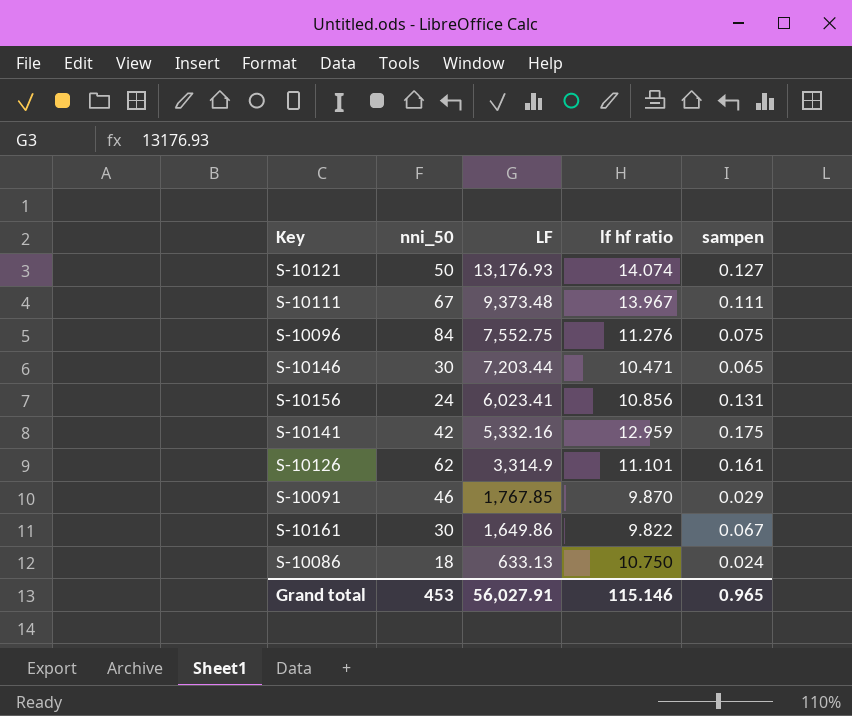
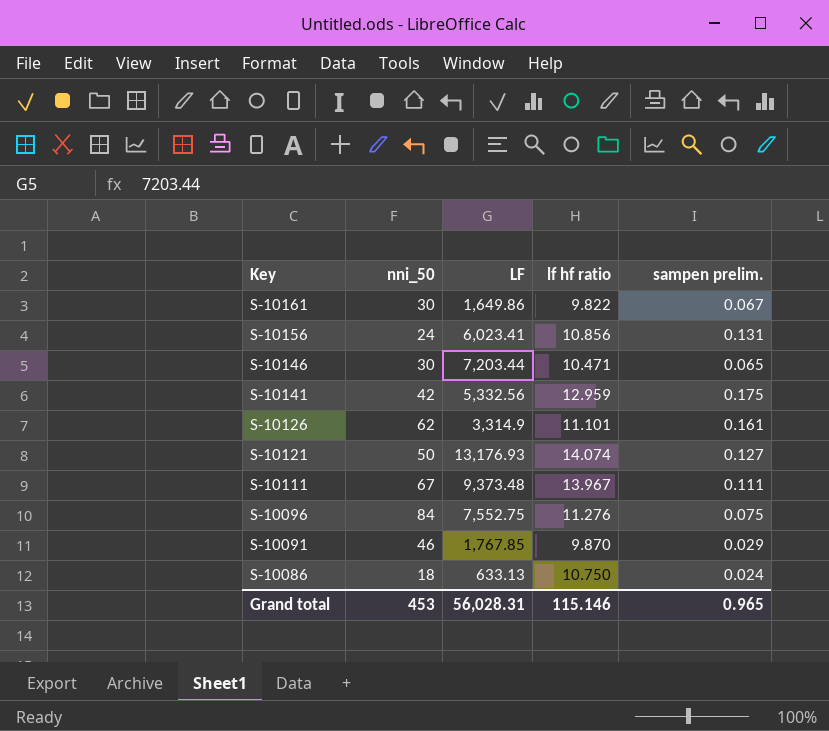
row order: LF descending -> Key descending
column name: sampen -> sampen prelim.
S-10141 | LF: 5,332.16 -> 5,332.56
Grand total | LF: 56,027.91 -> 56,028.31

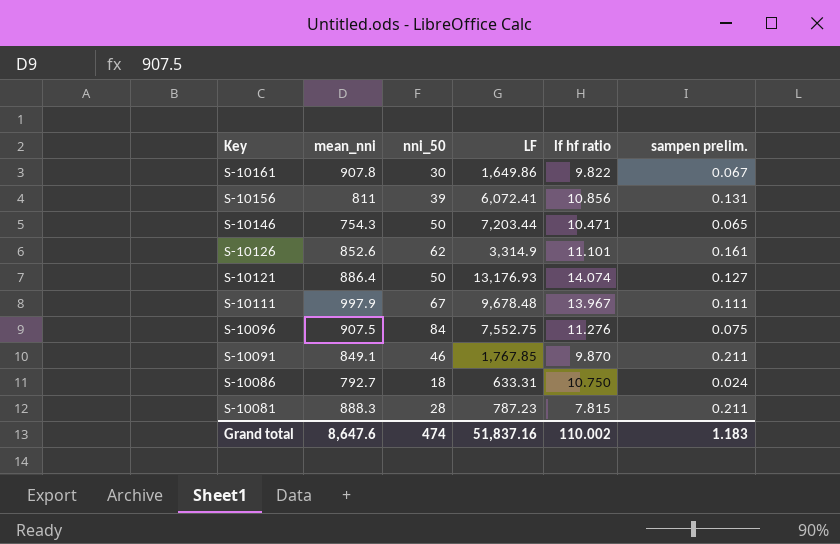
column mean_nni | position: none -> 2
row S-10141: 42 | 5,332.56 | 12.959 | 0.175 -> none
S-10156 | nni_50: 24 -> 39
S-10156 | LF: 6,023.41 -> 6,072.41
S-10146 | nni_50: 30 -> 50
S-10111 | LF: 9,373.48 -> 9,678.48
S-10091 | sampen prelim.: 0.029 -> 0.211
S-10086 | LF: 633.13 -> 633.31
row S-10081: none -> 888.3 | 28 | 787.23 | 7.815 | 0.211
Grand total | nni_50: 453 -> 474
Grand total | LF: 56,028.31 -> 51,837.16
Grand total | lf hf ratio: 115.146 -> 110.002
Grand total | sampen prelim.: 0.965 -> 1.183

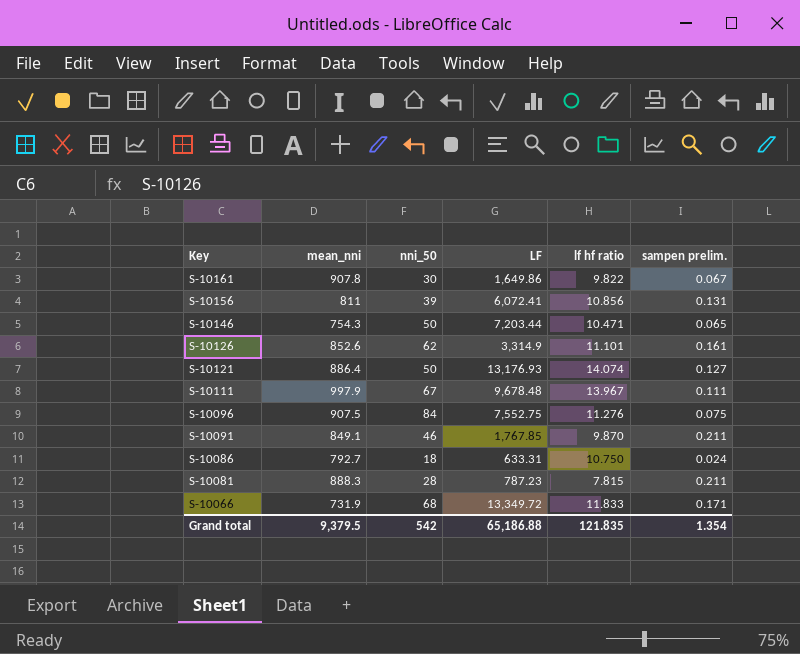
row S-10066: none -> 731.9 | 68 | 13,349.72 | 11.833 | 0.171
Grand total | mean_nni: 8,647.6 -> 9,379.5
Grand total | nni_50: 474 -> 542
Grand total | LF: 51,837.16 -> 65,186.88
Grand total | lf hf ratio: 110.002 -> 121.835
Grand total | sampen prelim.: 1.183 -> 1.354

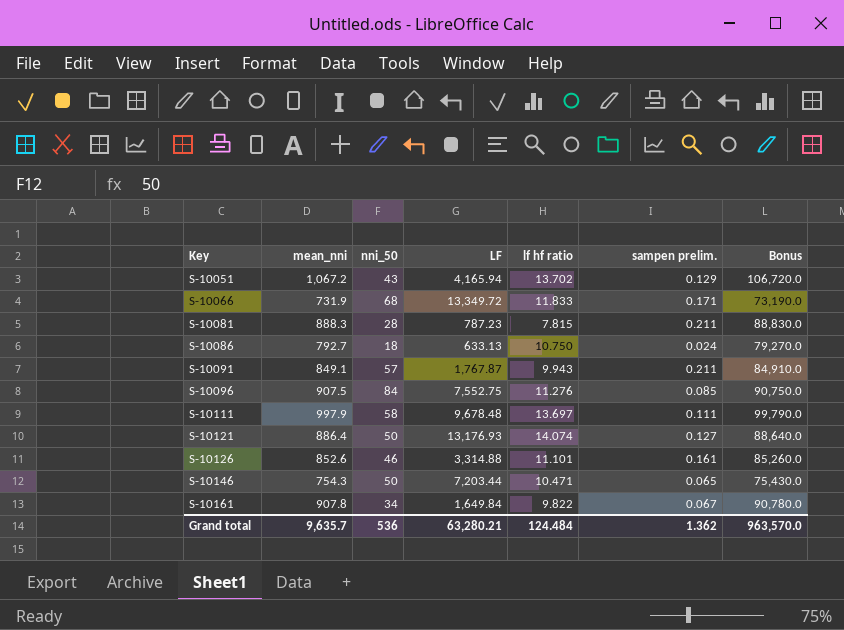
row order: Key descending -> Key ascending
column Bonus | formula: none -> [mean_nni] * 100
row S-10156: 811 | 39 | 6,072.41 | 10.856 | 0.131 -> none
row S-10051: none -> 1,067.2 | 43 | 4,165.94 | 13.702 | 0.129 | 106,720.0
S-10086 | LF: 633.31 -> 633.13
S-10091 | nni_50: 46 -> 57
S-10091 | LF: 1,767.85 -> 1,767.87
S-10091 | lf hf ratio: 9.870 -> 9.943
S-10096 | sampen prelim.: 0.075 -> 0.085
S-10111 | nni_50: 67 -> 58
S-10111 | lf hf ratio: 13.967 -> 13.697
S-10126 | nni_50: 62 -> 46
S-10126 | LF: 3,314.9 -> 3,314.88
S-10161 | nni_50: 30 -> 34
S-10161 | LF: 1,649.86 -> 1,649.84
Grand total | mean_nni: 9,379.5 -> 9,635.7
Grand total | nni_50: 542 -> 536
Grand total | LF: 65,186.88 -> 63,280.21
Grand total | lf hf ratio: 121.835 -> 124.484
Grand total | sampen prelim.: 1.354 -> 1.362

